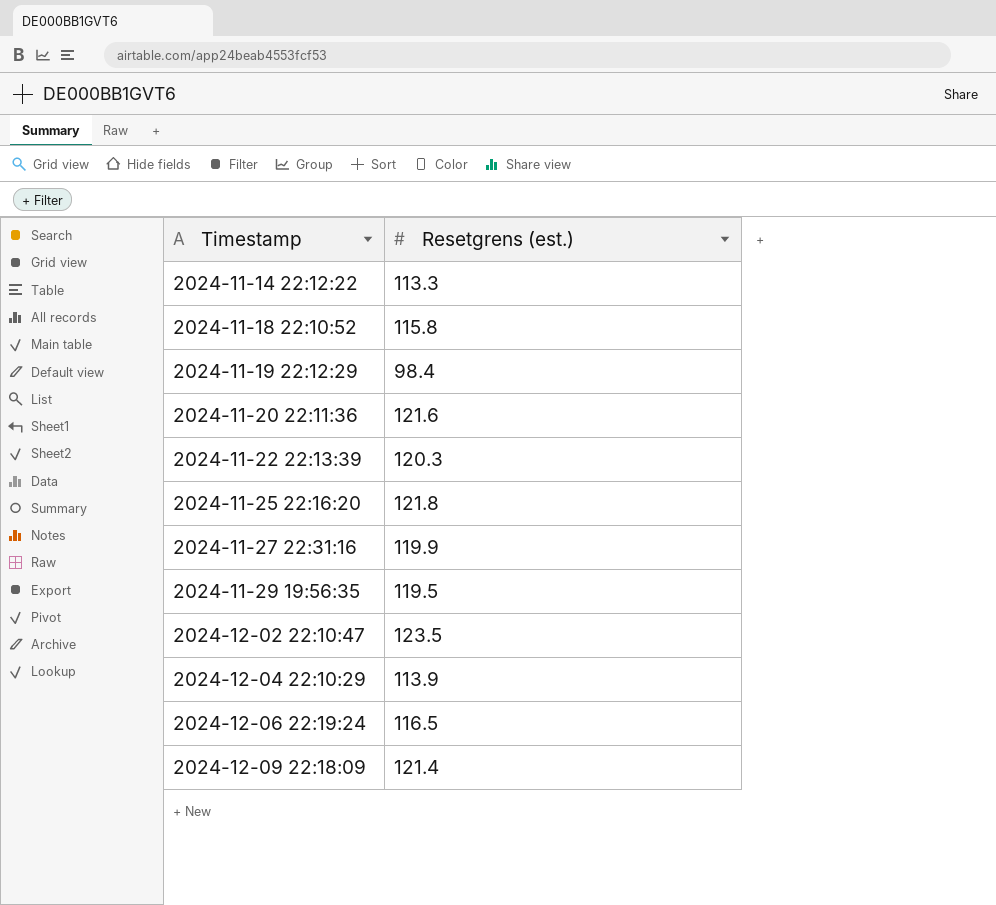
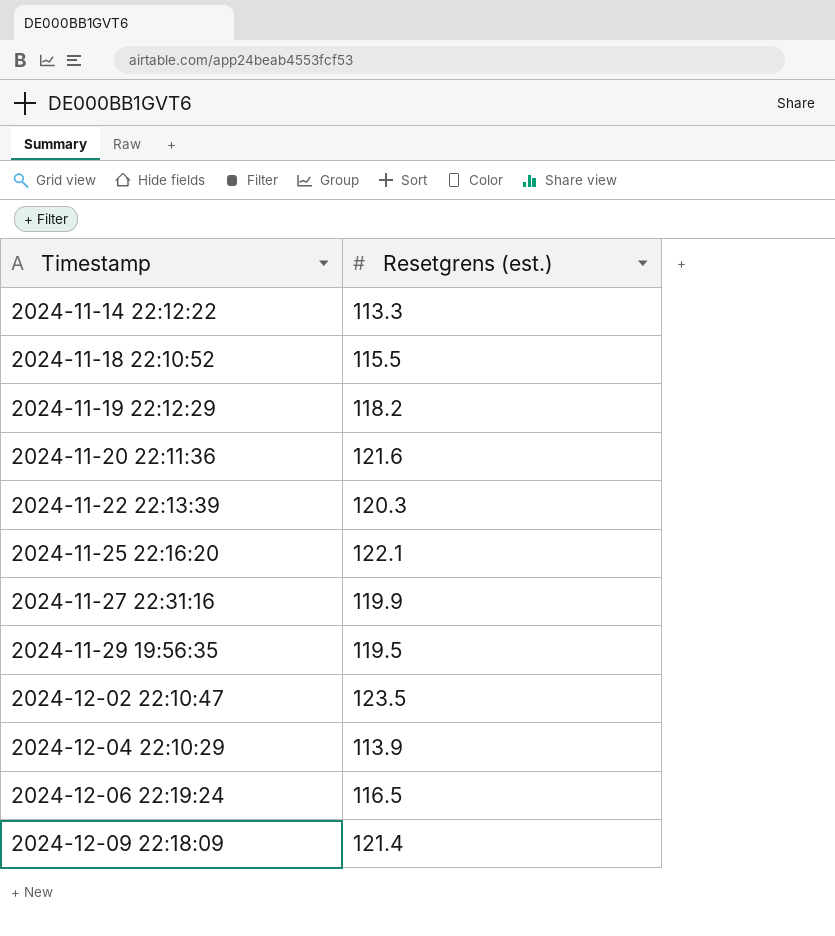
2024-11-18 22:10:52 | Resetgrens (est.): 115.8 -> 115.5
2024-11-19 22:12:29 | Resetgrens (est.): 98.4 -> 118.2
2024-11-25 22:16:20 | Resetgrens (est.): 121.8 -> 122.1

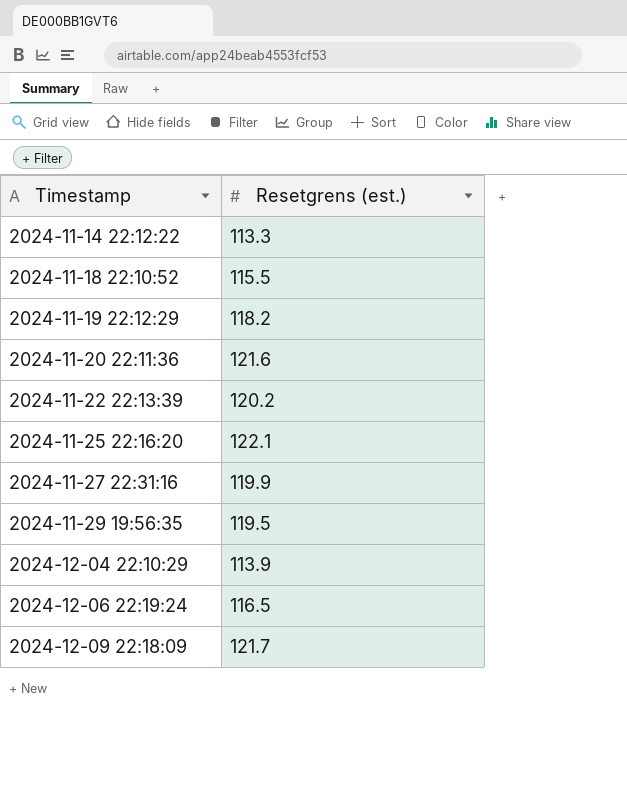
row 2024-12-02 22:10:47: 123.5 -> none
2024-11-22 22:13:39 | Resetgrens (est.): 120.3 -> 120.2
2024-12-09 22:18:09 | Resetgrens (est.): 121.4 -> 121.7

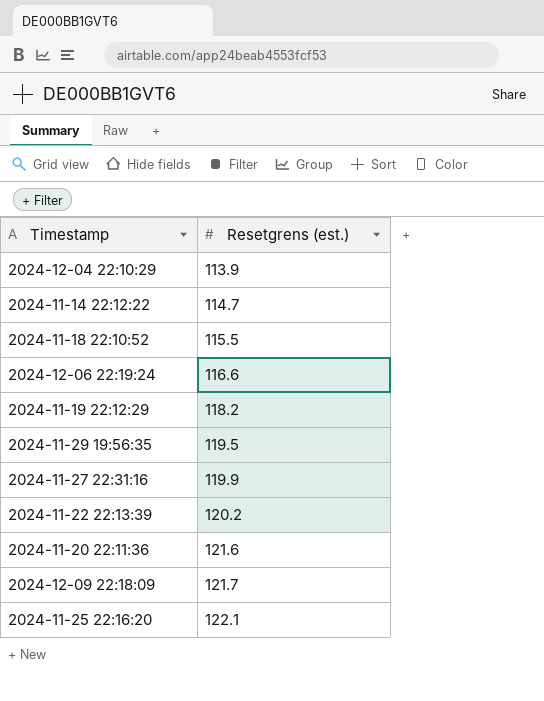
row order: Timestamp ascending -> Resetgrens (est.) ascending
2024-11-14 22:12:22 | Resetgrens (est.): 113.3 -> 114.7
2024-12-06 22:19:24 | Resetgrens (est.): 116.5 -> 116.6

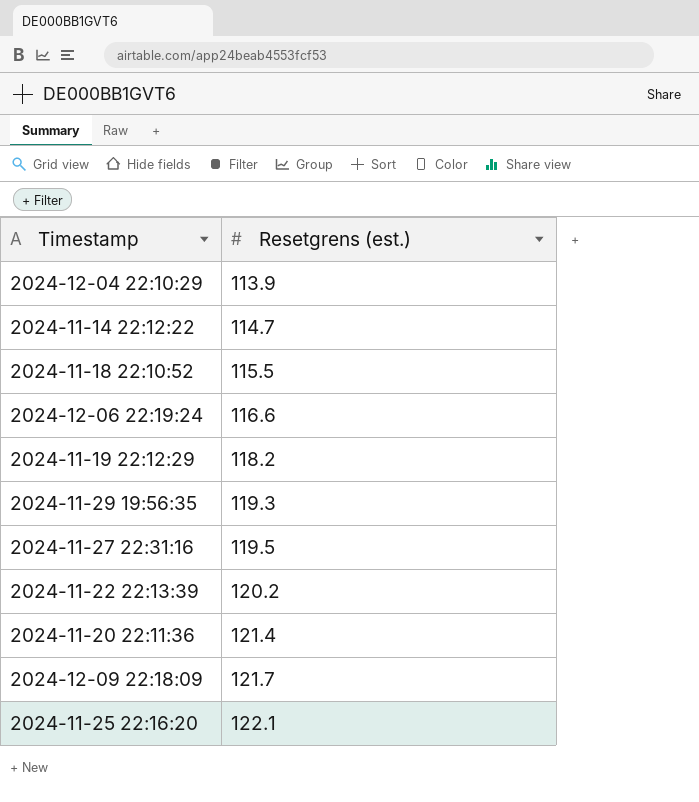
2024-11-29 19:56:35 | Resetgrens (est.): 119.5 -> 119.3
2024-11-27 22:31:16 | Resetgrens (est.): 119.9 -> 119.5
2024-11-20 22:11:36 | Resetgrens (est.): 121.6 -> 121.4

